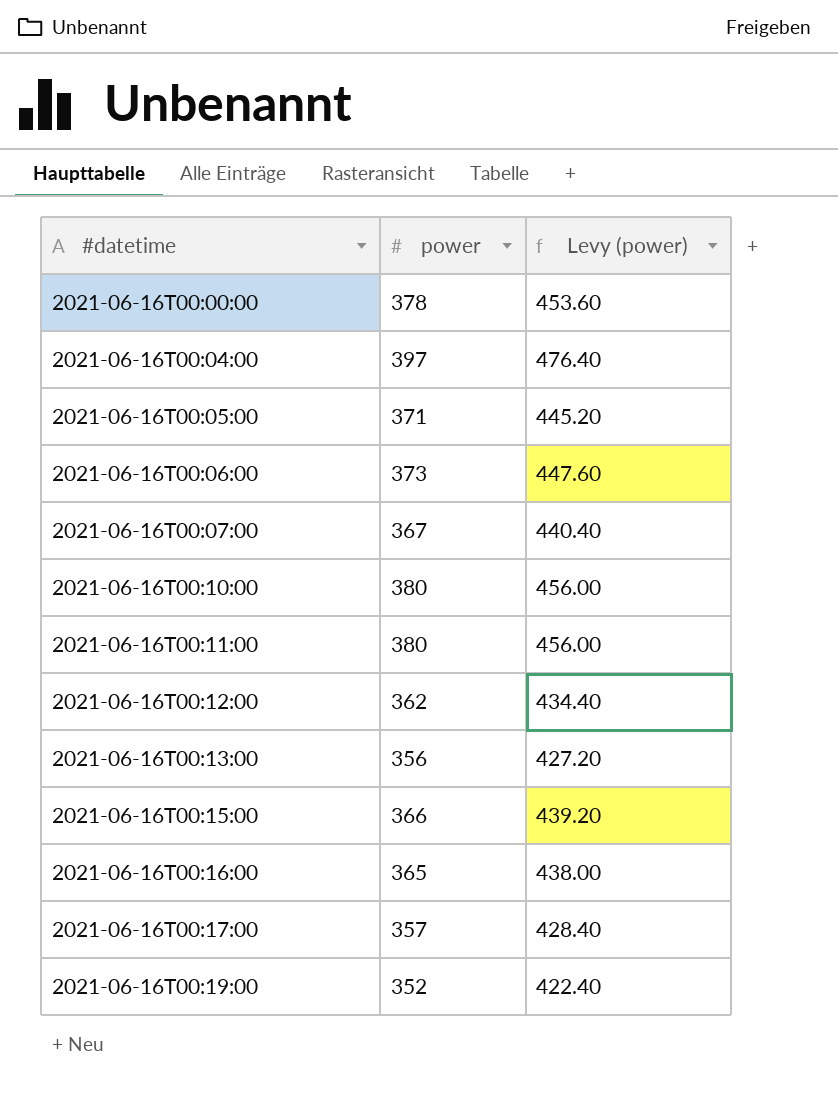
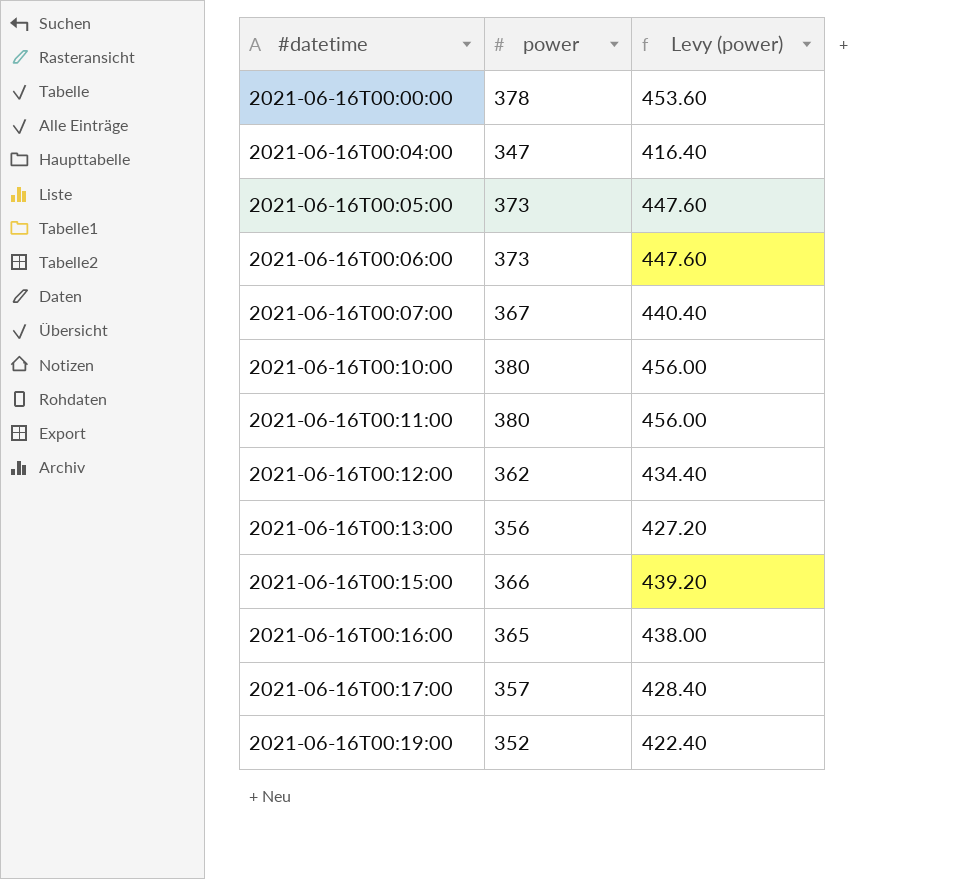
2021-06-16T00:04:00 | power: 397 -> 347
2021-06-16T00:04:00 | Levy (power): 476.40 -> 416.40
2021-06-16T00:05:00 | power: 371 -> 373
2021-06-16T00:05:00 | Levy (power): 445.20 -> 447.60

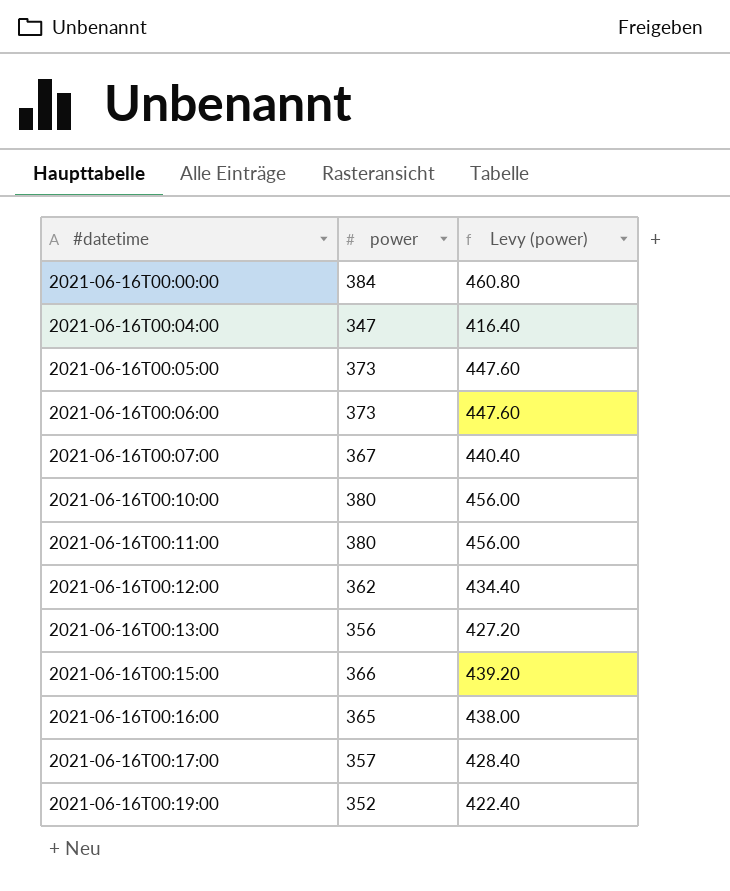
2021-06-16T00:00:00 | power: 378 -> 384
2021-06-16T00:00:00 | Levy (power): 453.60 -> 460.80

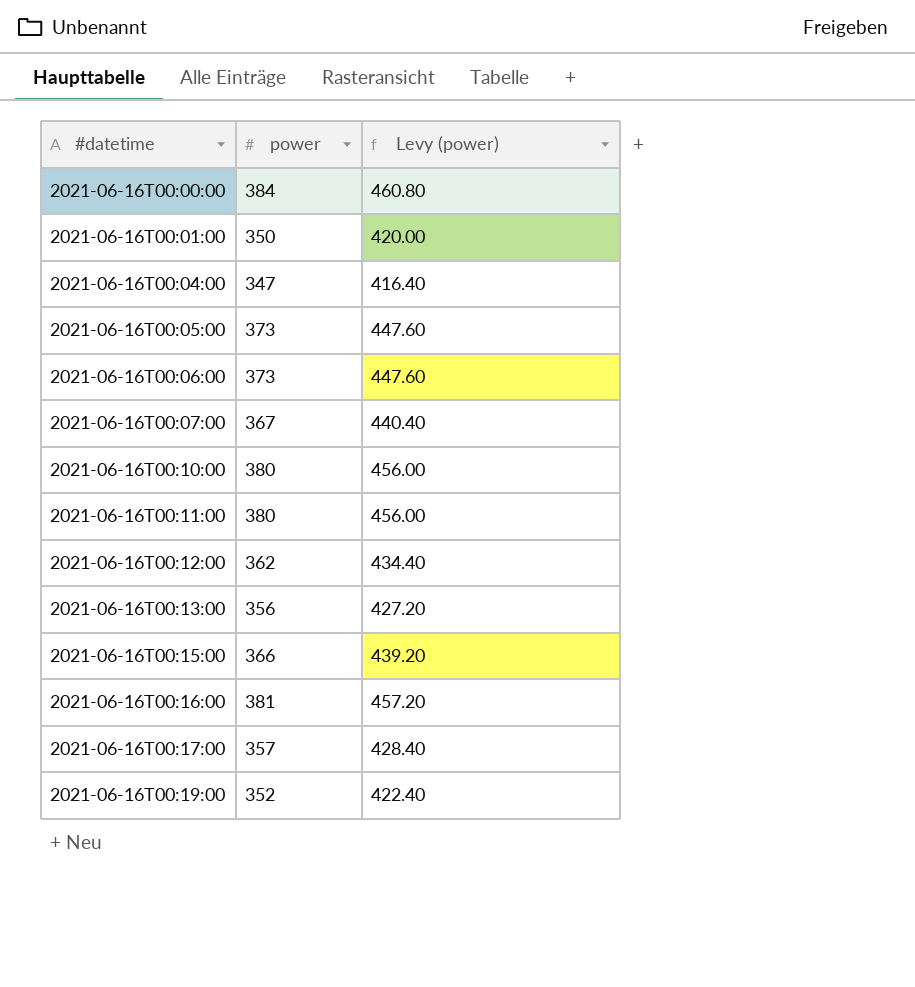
row 2021-06-16T00:01:00: none -> 350 | 420.00
2021-06-16T00:16:00 | power: 365 -> 381
2021-06-16T00:16:00 | Levy (power): 438.00 -> 457.20

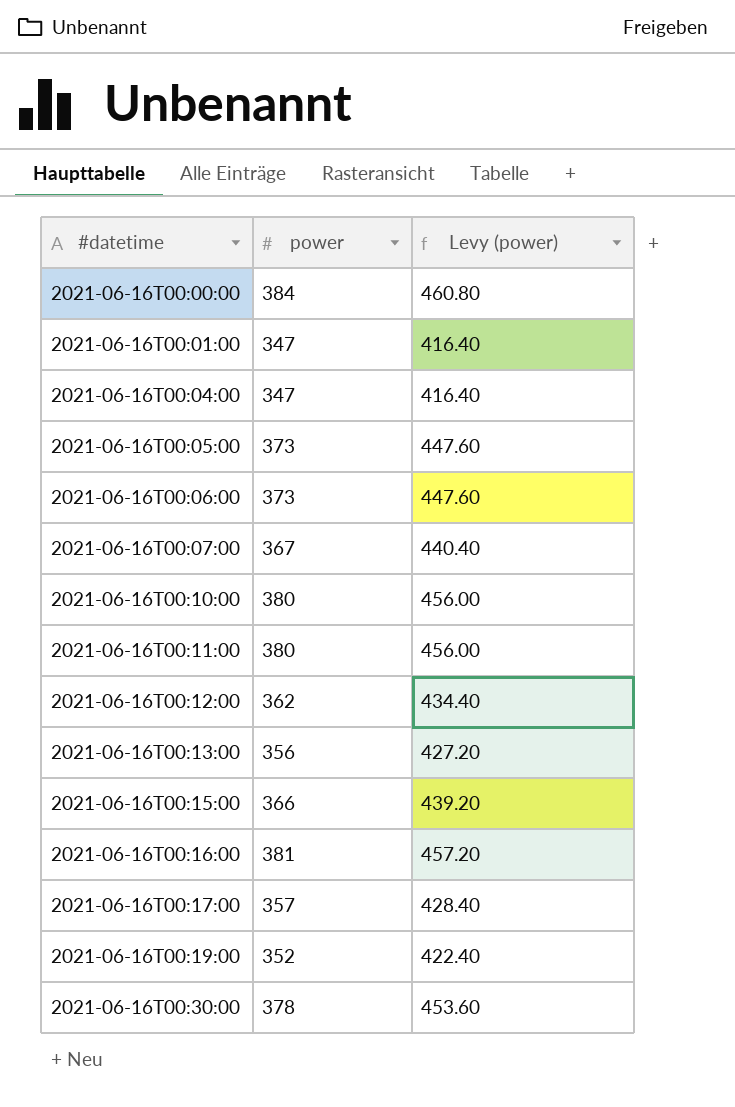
2021-06-16T00:01:00 | power: 350 -> 347
2021-06-16T00:01:00 | Levy (power): 420.00 -> 416.40
row 2021-06-16T00:30:00: none -> 378 | 453.60

